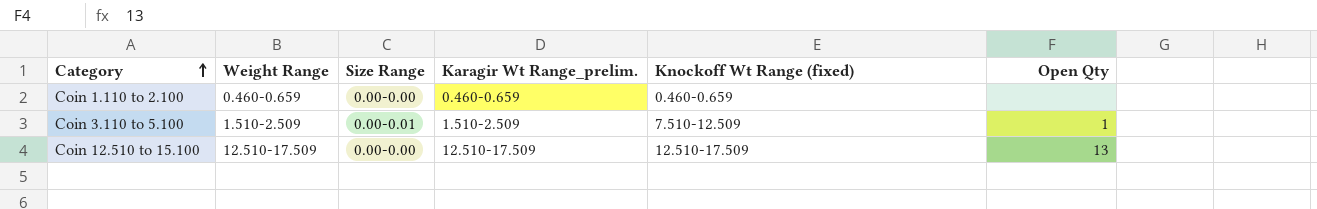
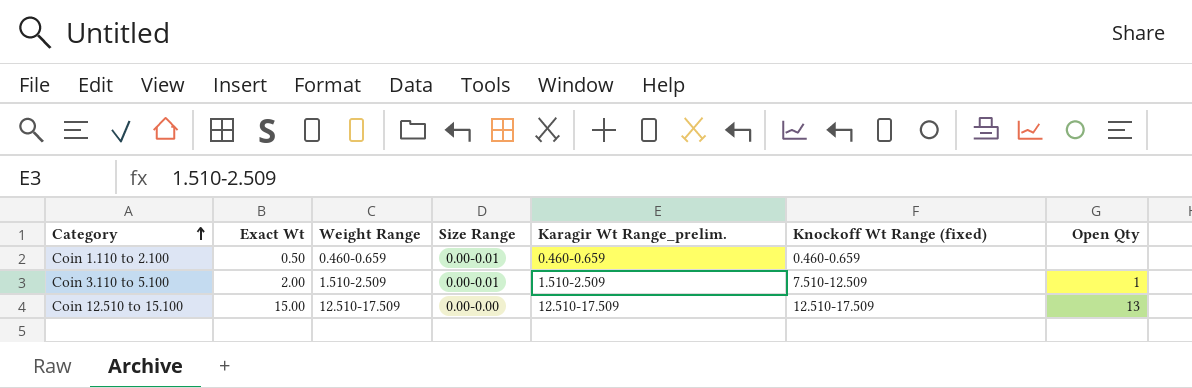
column Exact Wt | position: none -> 2
Coin 1.110 to 2.100 | Size Range: 0.00-0.00 -> 0.00-0.01

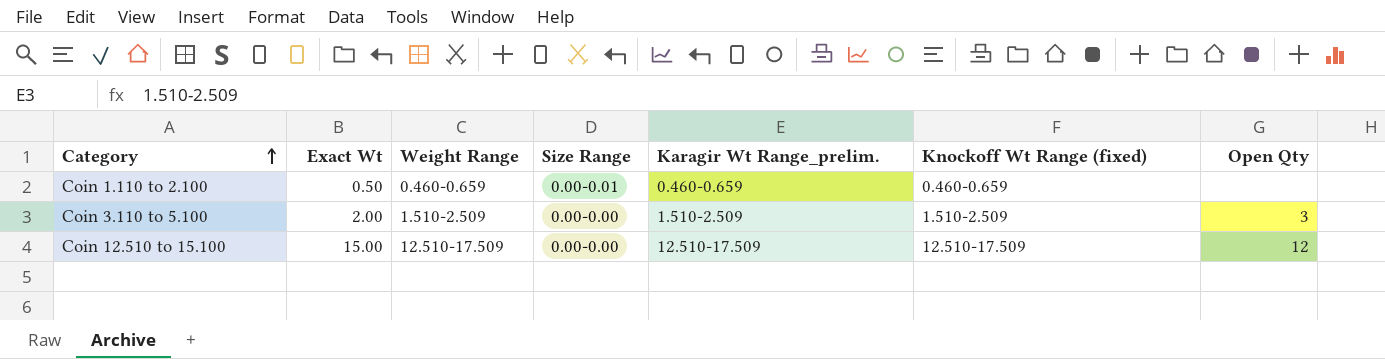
Coin 3.110 to 5.100 | Size Range: 0.00-0.01 -> 0.00-0.00
Coin 3.110 to 5.100 | Knockoff Wt Range (fixed): 7.510-12.509 -> 1.510-2.509
Coin 3.110 to 5.100 | Open Qty: 1 -> 3
Coin 12.510 to 15.100 | Open Qty: 13 -> 12

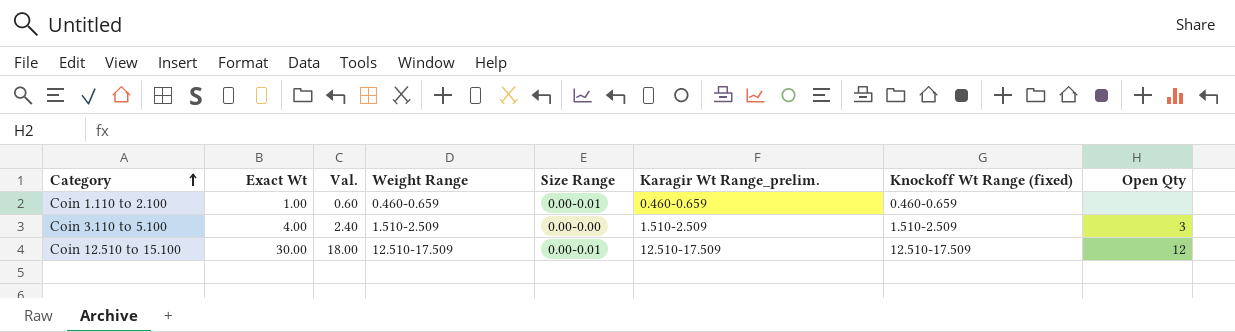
column Val. | formula: none -> [Exact Wt] * 0.6
Coin 1.110 to 2.100 | Exact Wt: 0.50 -> 1.00
Coin 3.110 to 5.100 | Exact Wt: 2.00 -> 4.00
Coin 12.510 to 15.100 | Exact Wt: 15.00 -> 30.00
Coin 12.510 to 15.100 | Size Range: 0.00-0.00 -> 0.00-0.01

